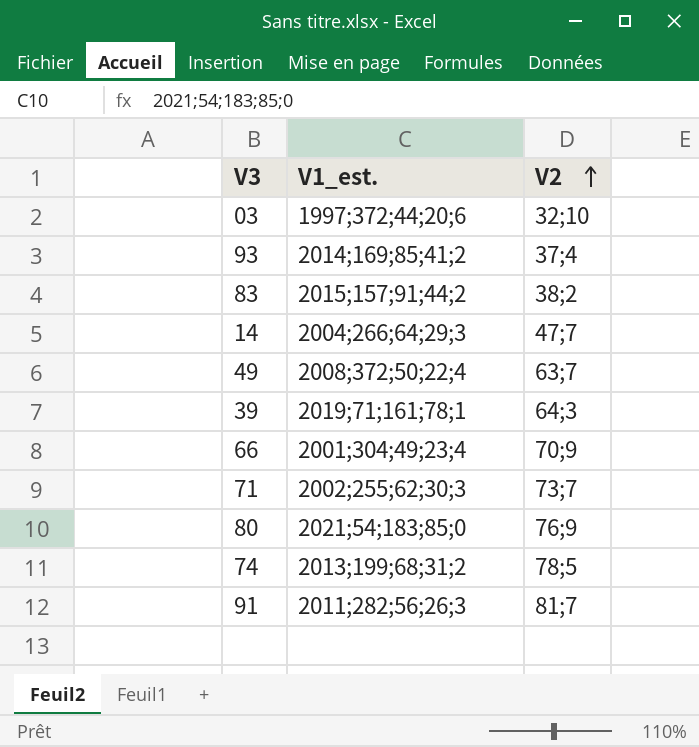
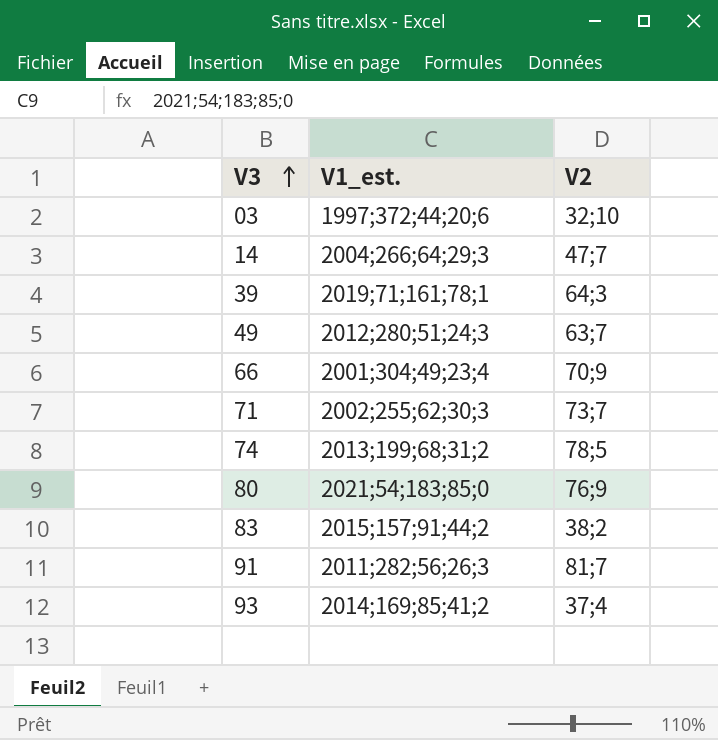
row order: V2 ascending -> V3 ascending
49 | V1_est.: 2008;372;50;22;4 -> 2012;280;51;24;3

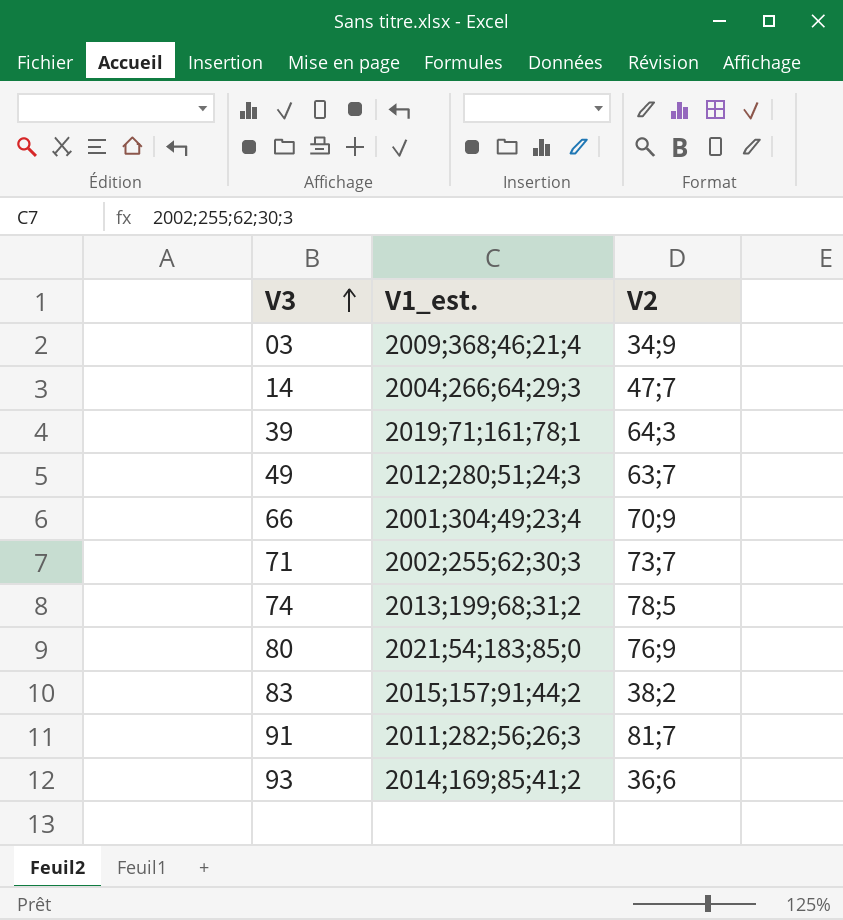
03 | V1_est.: 1997;372;44;20;6 -> 2009;368;46;21;4
03 | V2: 32;10 -> 34;9
93 | V2: 37;4 -> 36;6

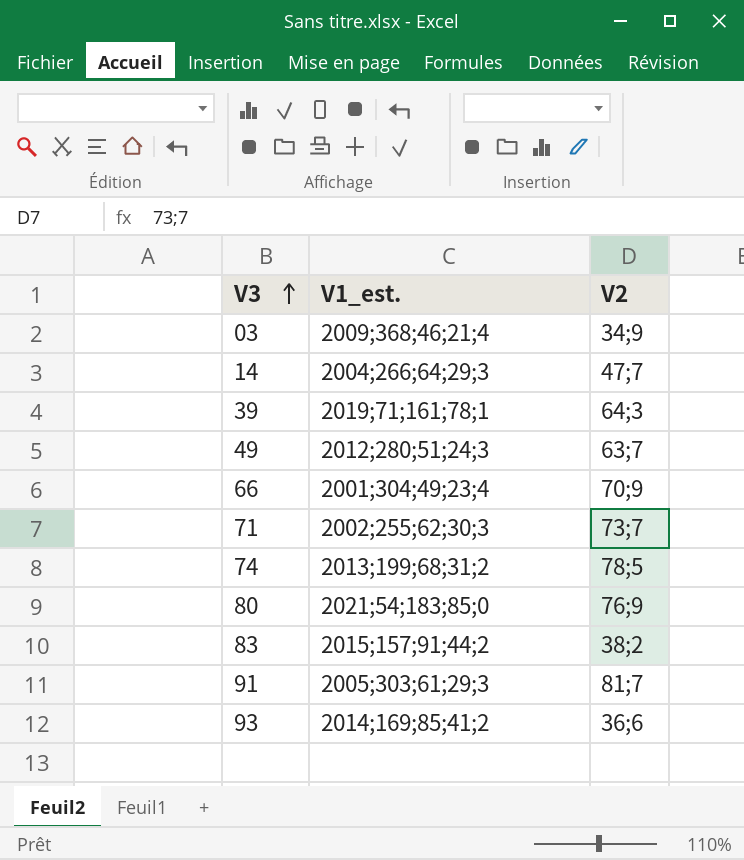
91 | V1_est.: 2011;282;56;26;3 -> 2005;303;61;29;3

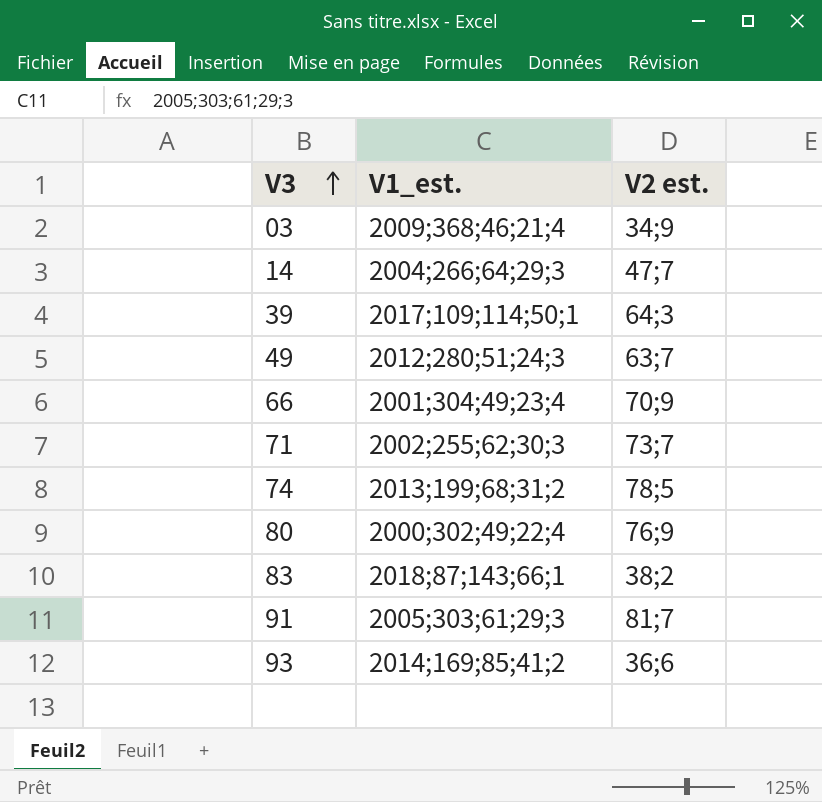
column name: V2 -> V2 est.
39 | V1_est.: 2019;71;161;78;1 -> 2017;109;114;50;1
80 | V1_est.: 2021;54;183;85;0 -> 2000;302;49;22;4
83 | V1_est.: 2015;157;91;44;2 -> 2018;87;143;66;1

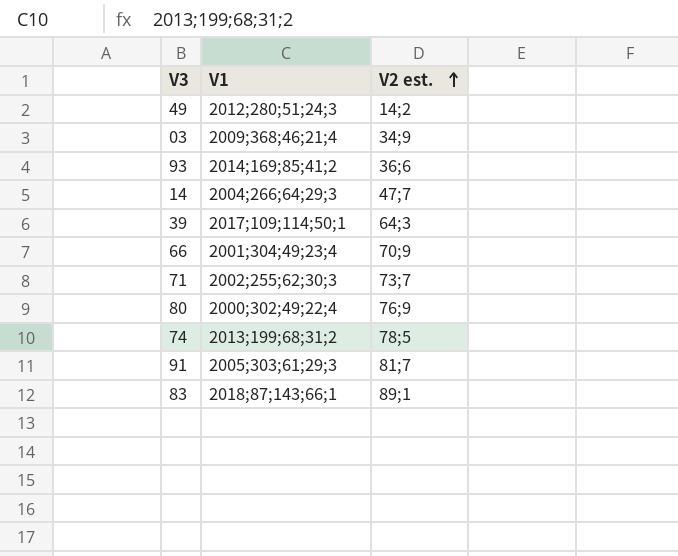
row order: V3 ascending -> V2 est. ascending
column name: V1_est. -> V1
49 | V2 est.: 63;7 -> 14;2
83 | V2 est.: 38;2 -> 89;1

